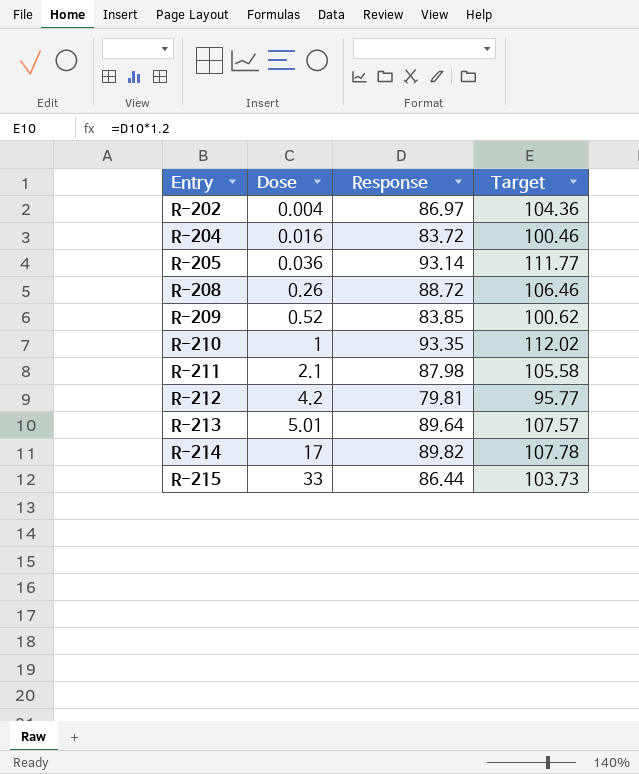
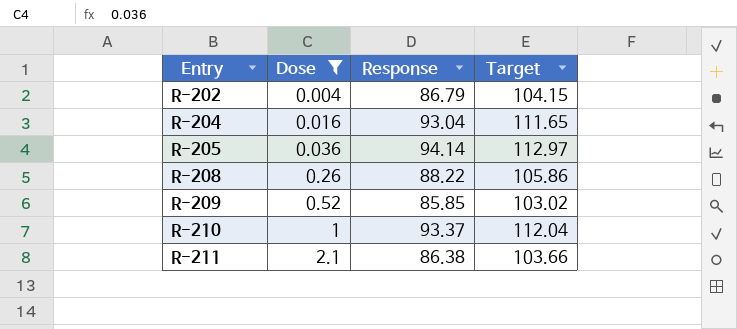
filter: none -> Dose <= 2.1
R-202 | Response: 86.97 -> 86.79
R-202 | Target: 104.36 -> 104.15
R-204 | Response: 83.72 -> 93.04
R-204 | Target: 100.46 -> 111.65
R-205 | Response: 93.14 -> 94.14
R-205 | Target: 111.77 -> 112.97
R-208 | Response: 88.72 -> 88.22
R-208 | Target: 106.46 -> 105.86
R-209 | Response: 83.85 -> 85.85
R-209 | Target: 100.62 -> 103.02
R-210 | Response: 93.35 -> 93.37
R-210 | Target: 112.02 -> 112.04
R-211 | Response: 87.98 -> 86.38
R-211 | Target: 105.58 -> 103.66

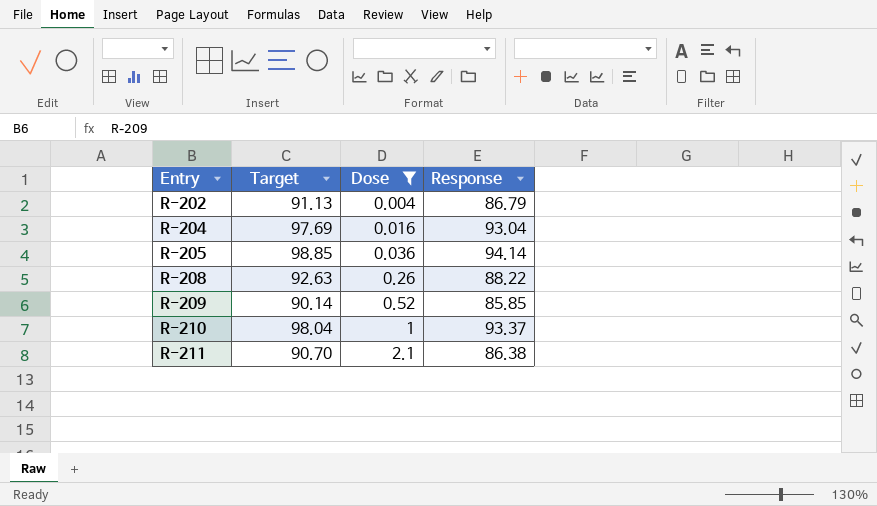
column Target | formula: [Response] * 1.2 -> [Response] * 1.05
column Target | position: 4 -> 2

